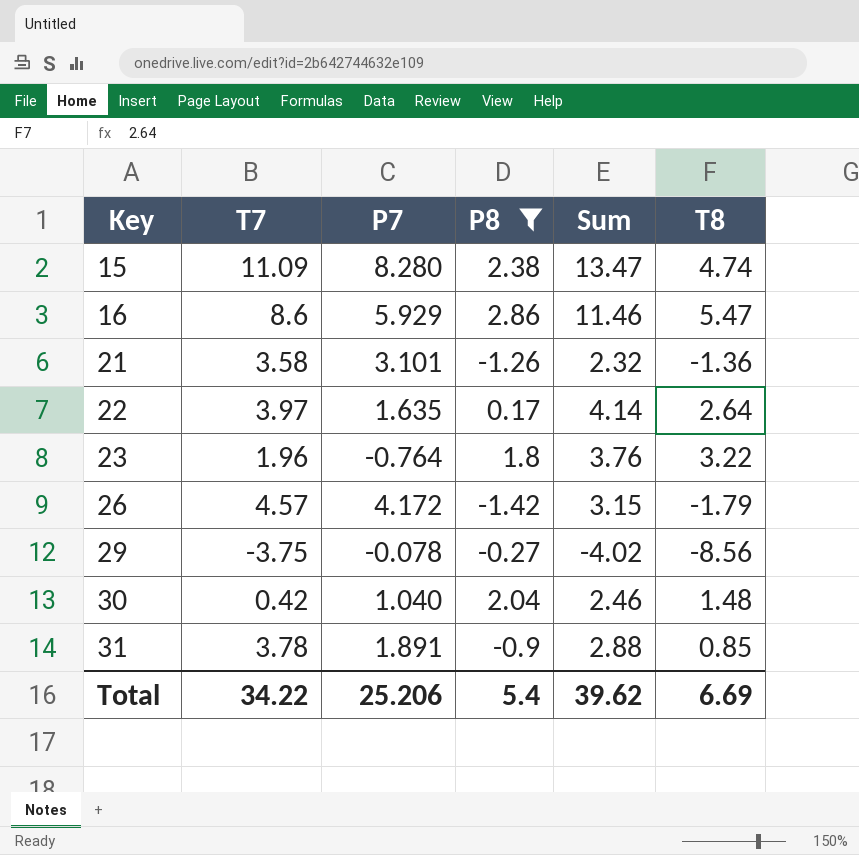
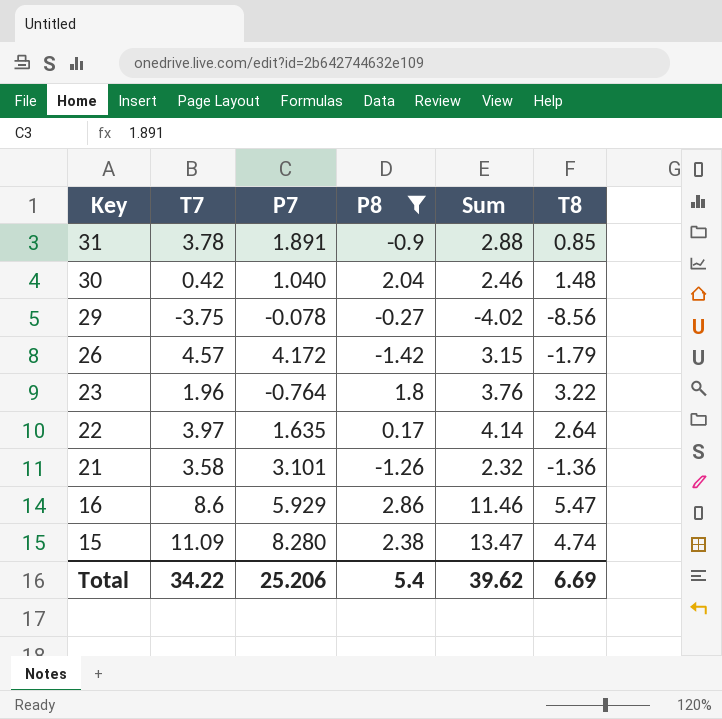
row order: Key ascending -> Key descending

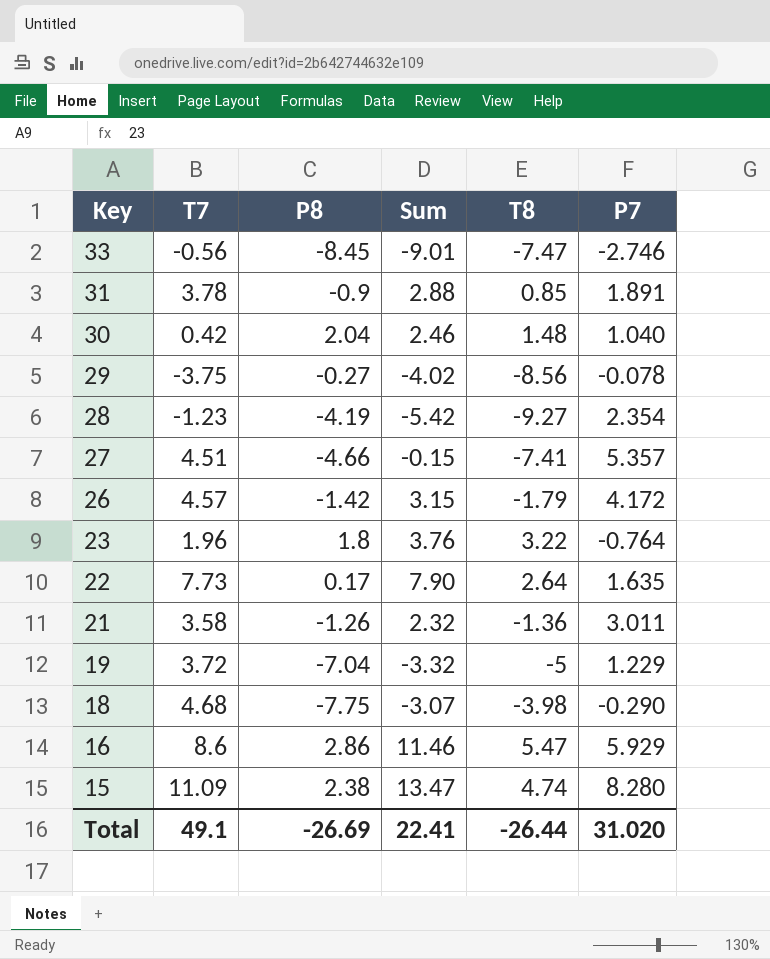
filter: P8 >= -1.42 -> none
column P7 | position: 3 -> 6
22 | T7: 3.97 -> 7.73
22 | Sum: 4.14 -> 7.90
21 | P7: 3.101 -> 3.011
Total | T7: 34.22 -> 49.1
Total | P8: 5.4 -> -26.69
Total | Sum: 39.62 -> 22.41
Total | T8: 6.69 -> -26.44
Total | P7: 25.206 -> 31.020

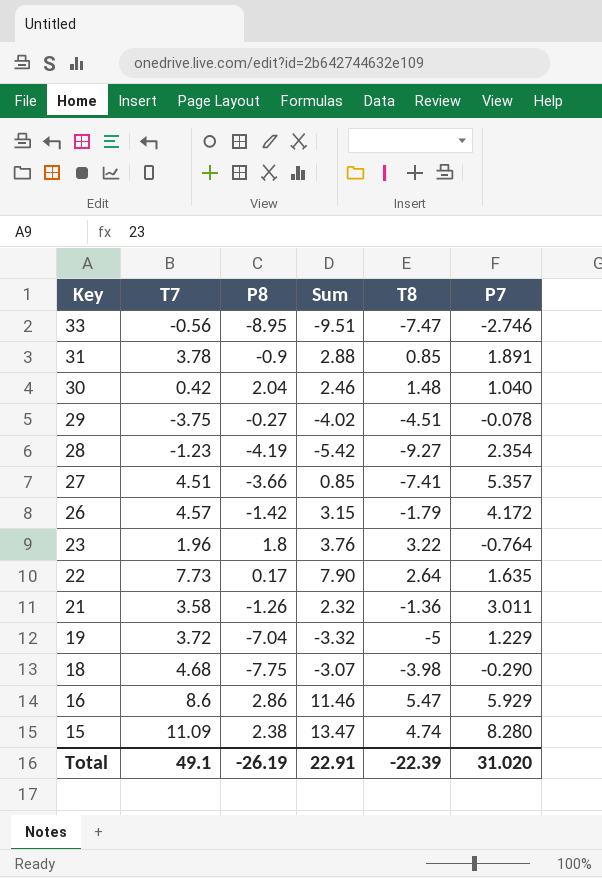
33 | P8: -8.45 -> -8.95
33 | Sum: -9.01 -> -9.51
29 | T8: -8.56 -> -4.51
27 | P8: -4.66 -> -3.66
27 | Sum: -0.15 -> 0.85
Total | P8: -26.69 -> -26.19
Total | Sum: 22.41 -> 22.91
Total | T8: -26.44 -> -22.39

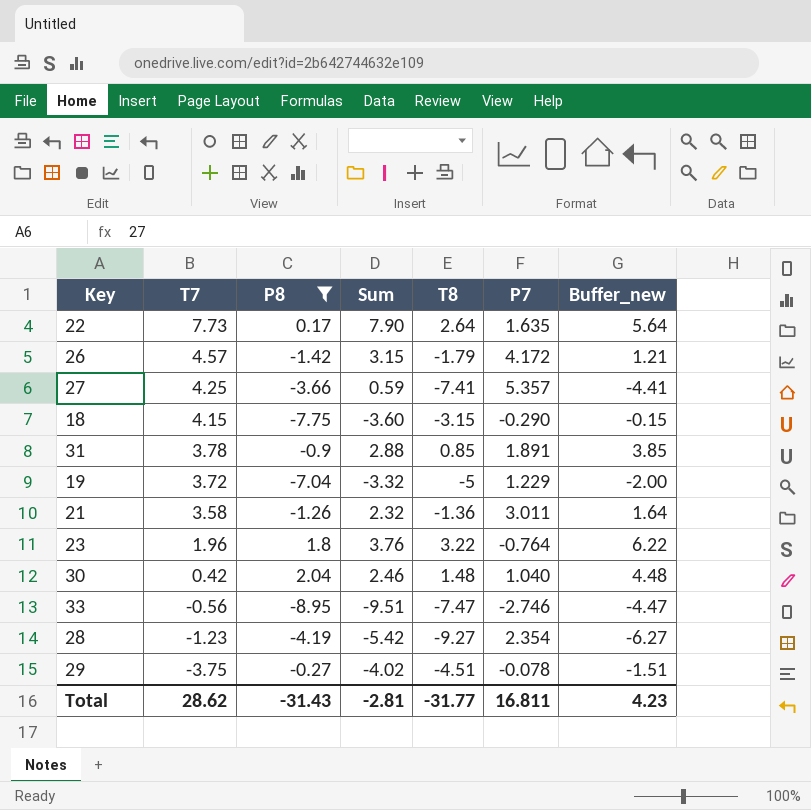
filter: none -> P8 <= 2.04
row order: Key descending -> T7 descending
column Buffer_new | formula: none -> [T8] + 3
27 | T7: 4.51 -> 4.25
27 | Sum: 0.85 -> 0.59
18 | T7: 4.68 -> 4.15
18 | Sum: -3.07 -> -3.60
18 | T8: -3.98 -> -3.15
Total | T7: 49.1 -> 28.62
Total | P8: -26.19 -> -31.43
Total | Sum: 22.91 -> -2.81
Total | T8: -22.39 -> -31.77
Total | P7: 31.020 -> 16.811

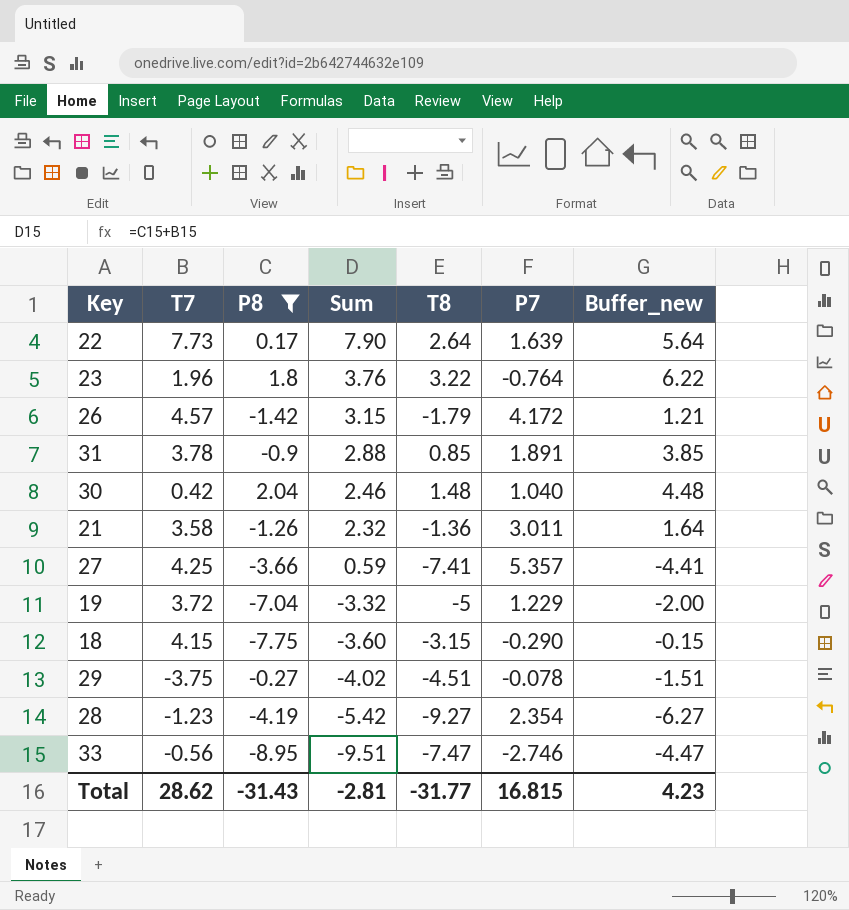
row order: T7 descending -> Sum descending
22 | P7: 1.635 -> 1.639
Total | P7: 16.811 -> 16.815

